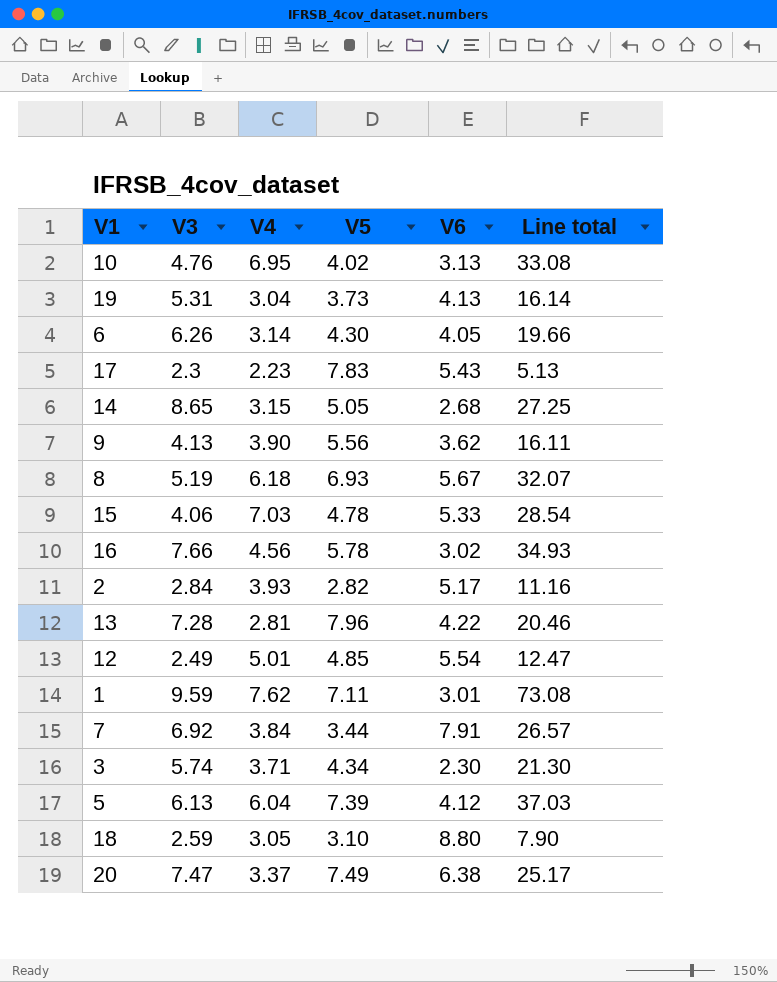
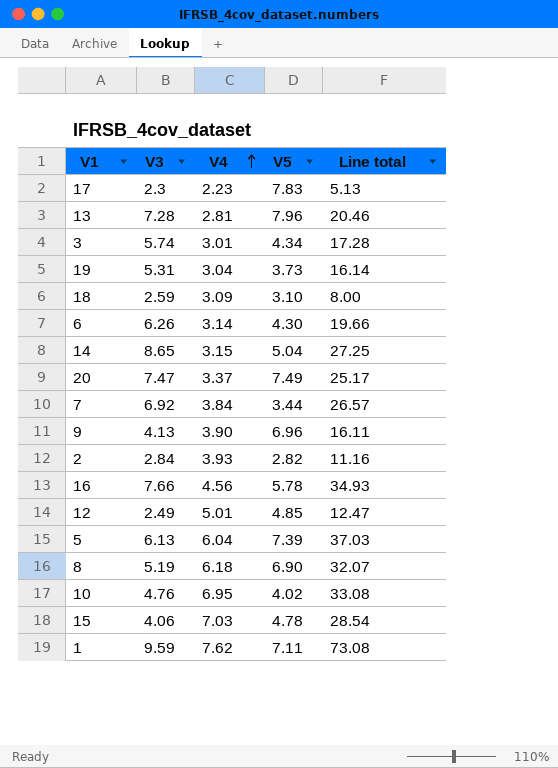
row order: none -> V4 ascending
column V6 | position: 5 -> none
3 | V4: 3.71 -> 3.01
3 | Line total: 21.30 -> 17.28
18 | V4: 3.05 -> 3.09
18 | Line total: 7.90 -> 8.00
14 | V5: 5.05 -> 5.04
9 | V5: 5.56 -> 6.96
8 | V5: 6.93 -> 6.90

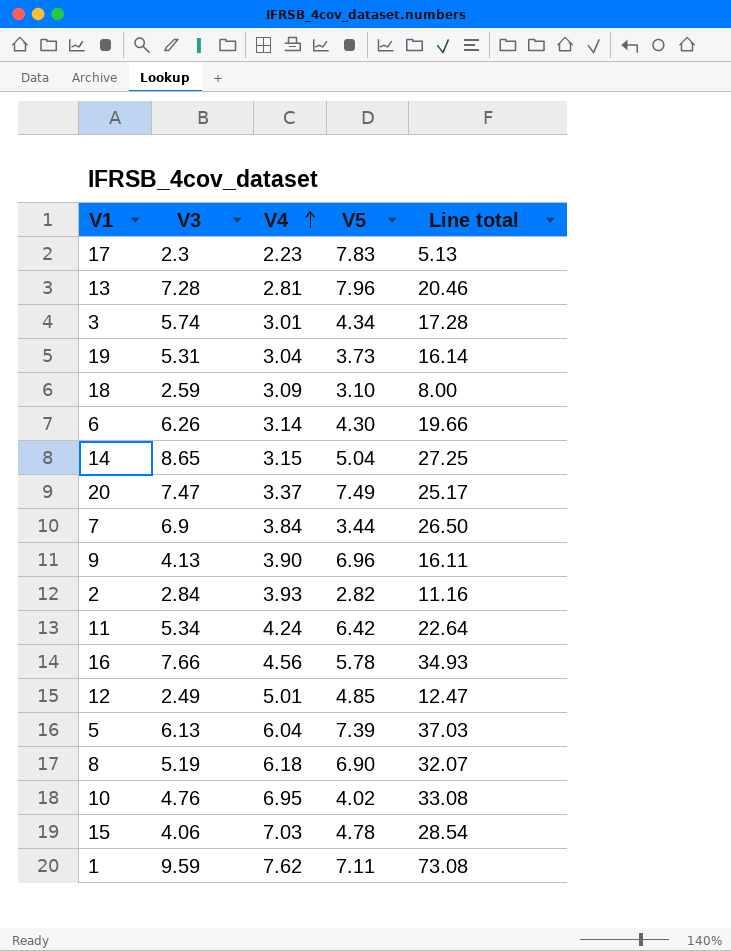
7 | V3: 6.92 -> 6.9
7 | Line total: 26.57 -> 26.50
row 11: none -> 5.34 | 4.24 | 6.42 | 22.64

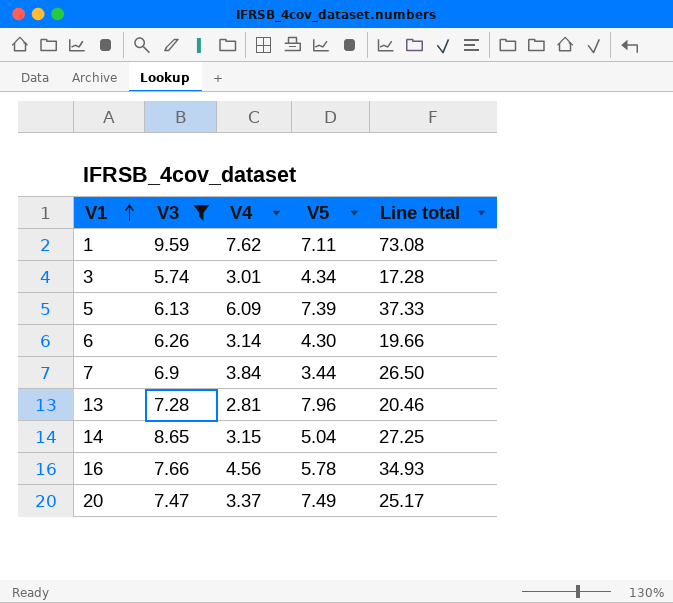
filter: none -> V3 >= 5.74
row order: V4 ascending -> V1 ascending
5 | V4: 6.04 -> 6.09
5 | Line total: 37.03 -> 37.33

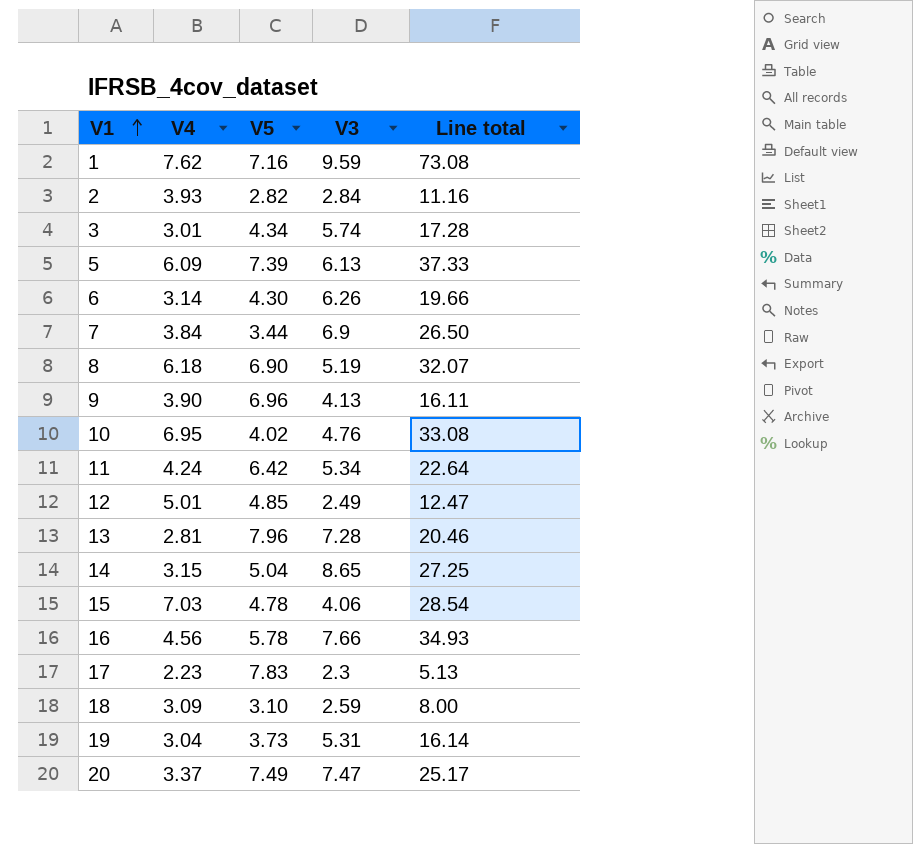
filter: V3 >= 5.74 -> none
column V3 | position: 2 -> 4
1 | V5: 7.11 -> 7.16

